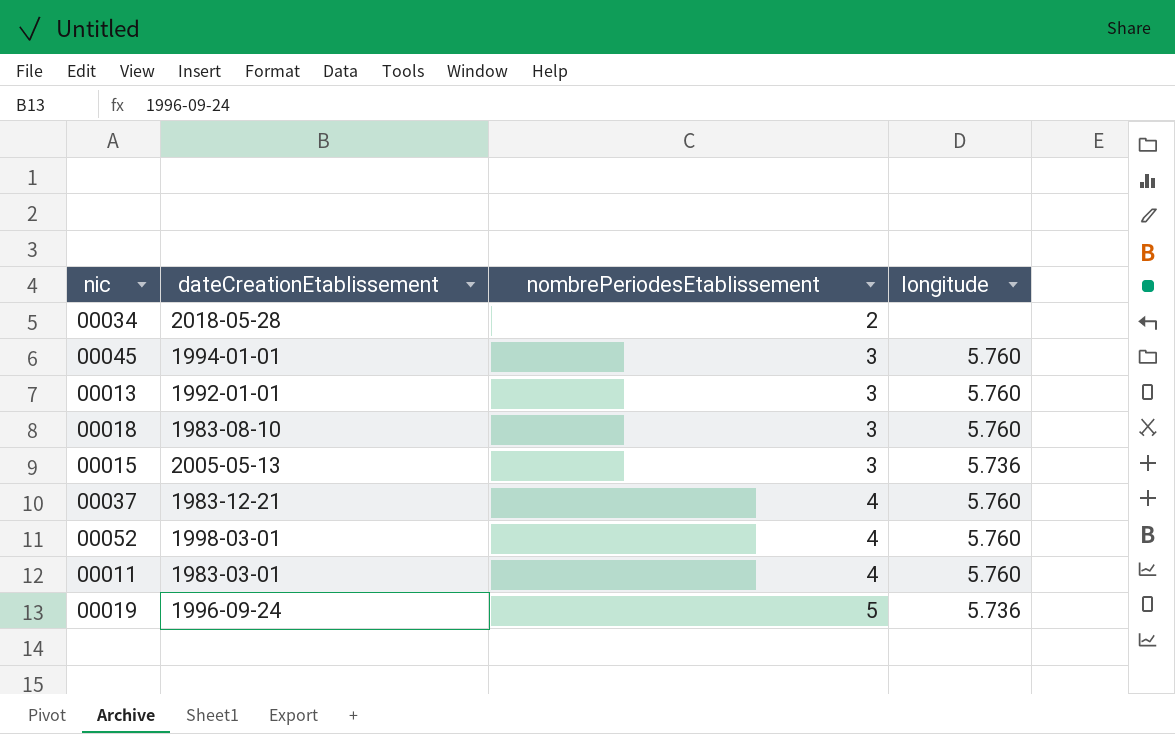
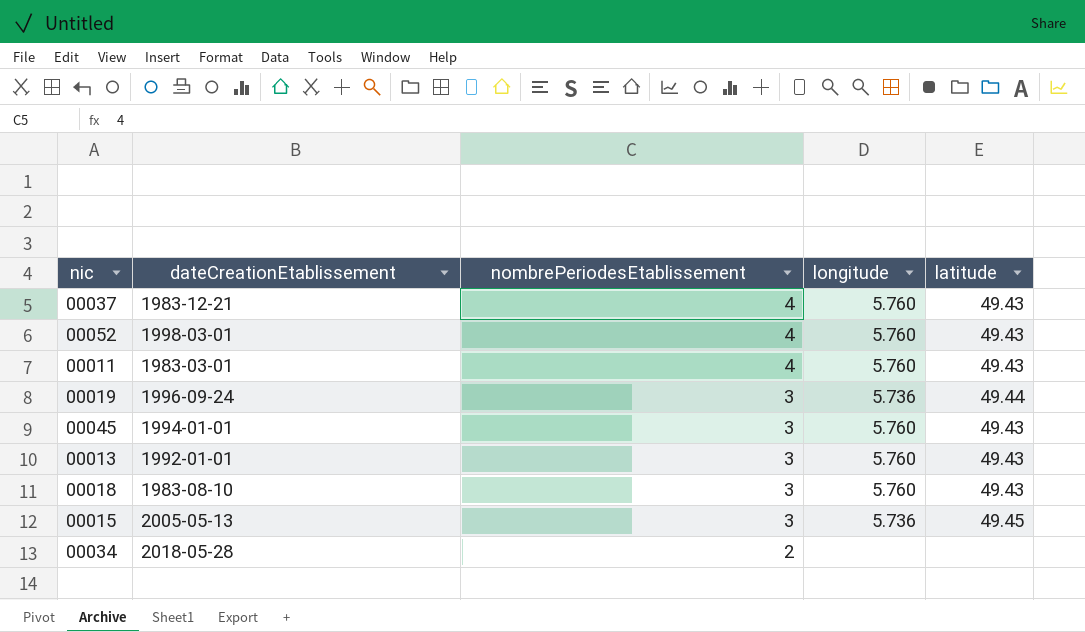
row order: nombrePeriodesEtablissement ascending -> nombrePeriodesEtablissement descending
column latitude | position: none -> 5
00019 | nombrePeriodesEtablissement: 5 -> 3

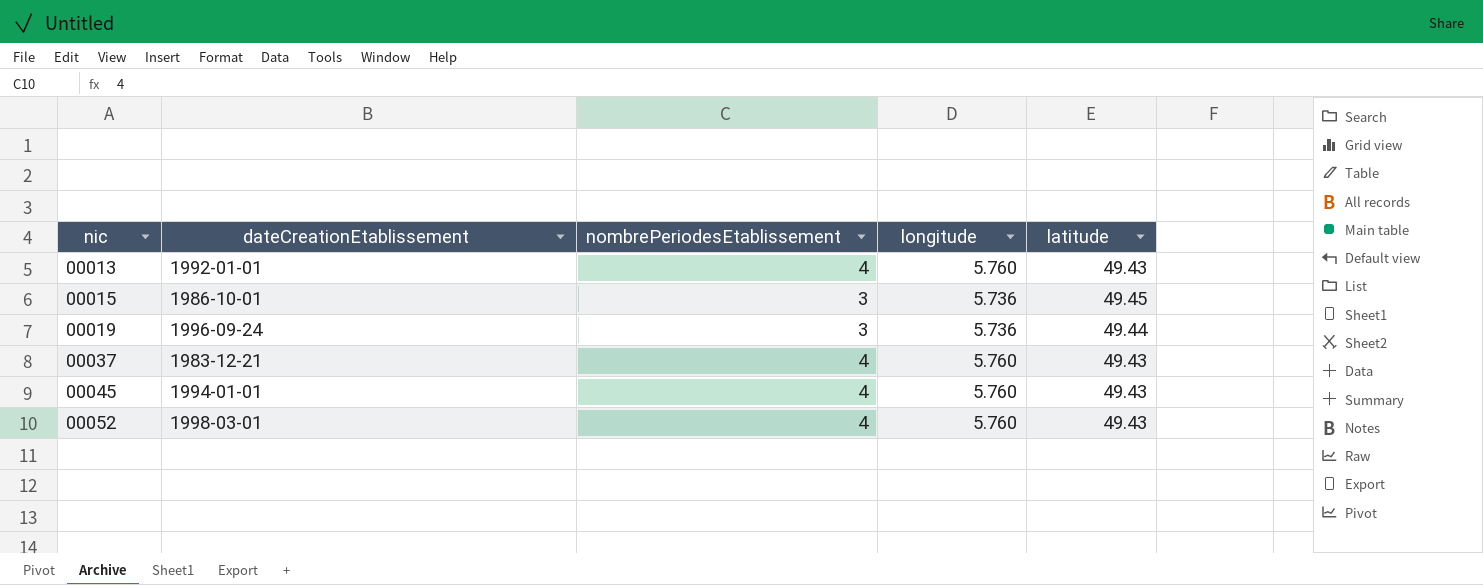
row order: nombrePeriodesEtablissement descending -> nic ascending
row 00011: 1983-03-01 | 4 | 5.760 | 49.43 -> none
row 00018: 1983-08-10 | 3 | 5.760 | 49.43 -> none
row 00034: 2018-05-28 | 2 | none | none -> none
00013 | nombrePeriodesEtablissement: 3 -> 4
00015 | dateCreationEtablissement: 2005-05-13 -> 1986-10-01
00045 | nombrePeriodesEtablissement: 3 -> 4

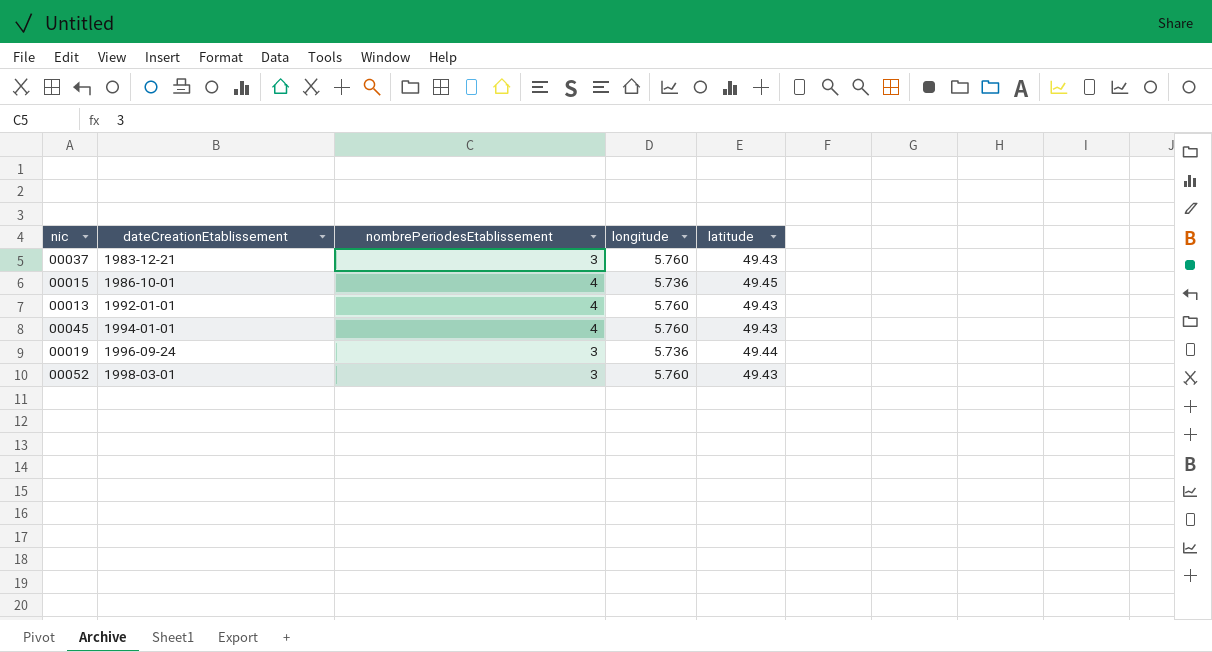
row order: nic ascending -> dateCreationEtablissement ascending
00037 | nombrePeriodesEtablissement: 4 -> 3
00015 | nombrePeriodesEtablissement: 3 -> 4
00052 | nombrePeriodesEtablissement: 4 -> 3

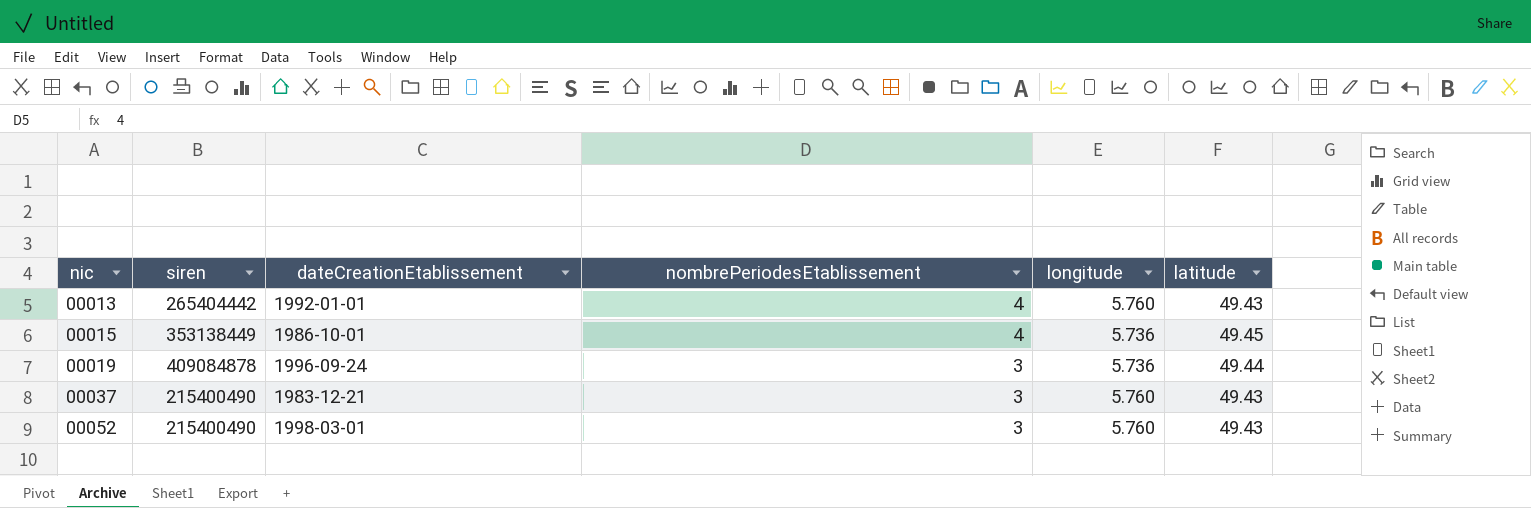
row order: dateCreationEtablissement ascending -> nic ascending
column siren | position: none -> 2
row 00045: 1994-01-01 | 4 | 5.760 | 49.43 -> none

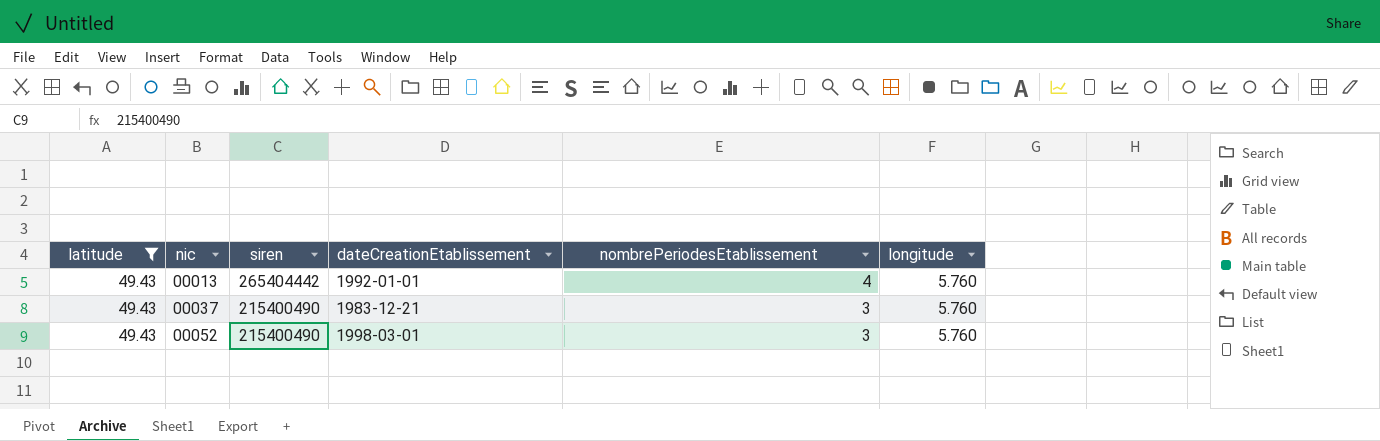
filter: none -> latitude = 49.43
column latitude | position: 6 -> 1

